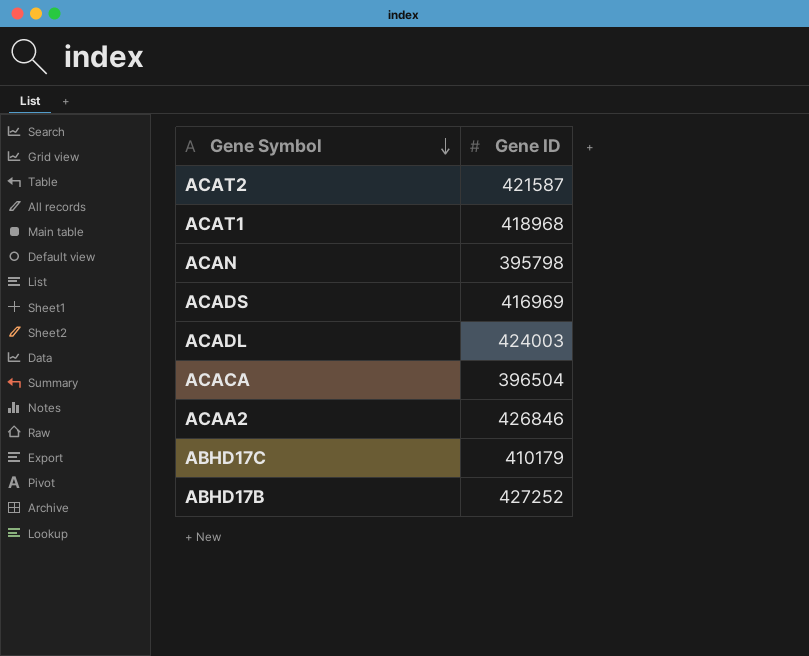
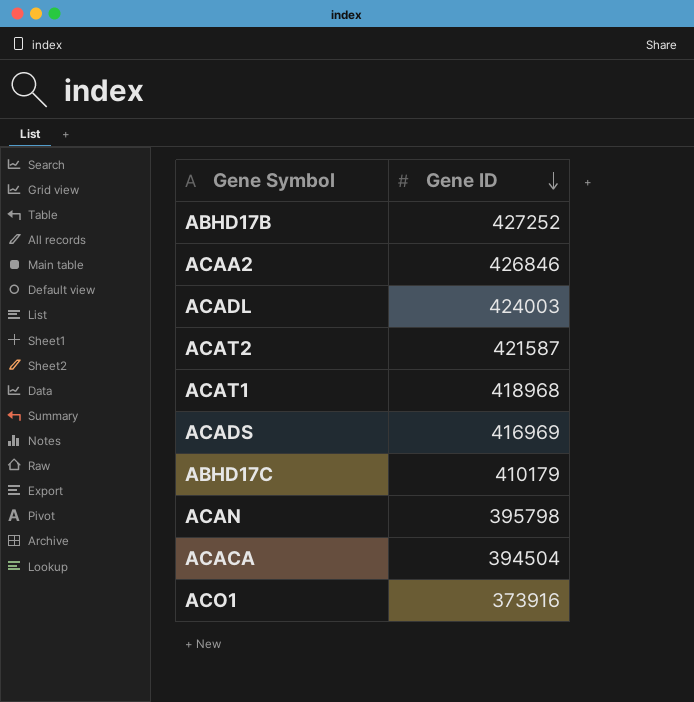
row order: Gene Symbol descending -> Gene ID descending
ACACA | Gene ID: 396504 -> 394504
row ACO1: none -> 373916

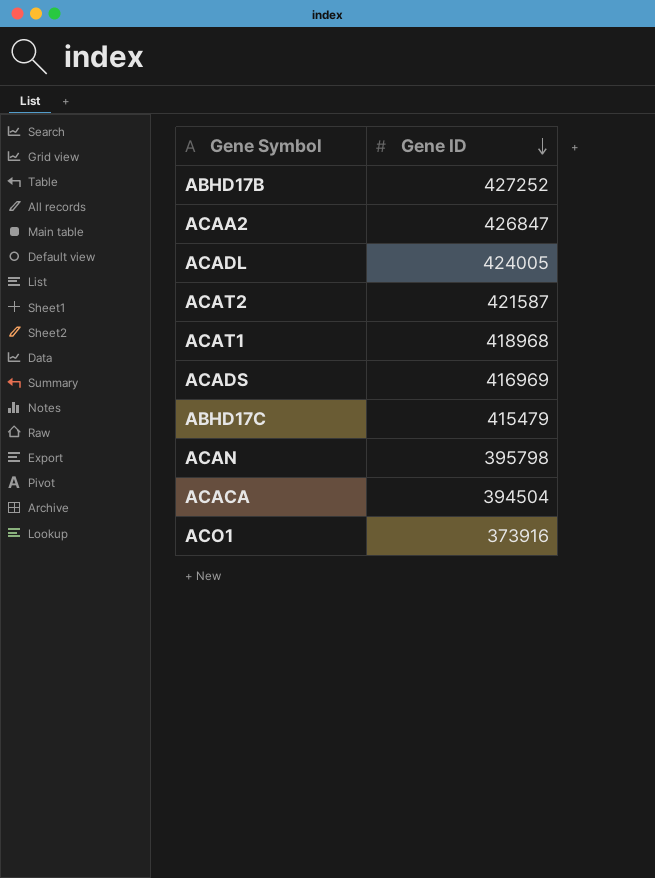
ACAA2 | Gene ID: 426846 -> 426847
ACADL | Gene ID: 424003 -> 424005
ABHD17C | Gene ID: 410179 -> 415479

